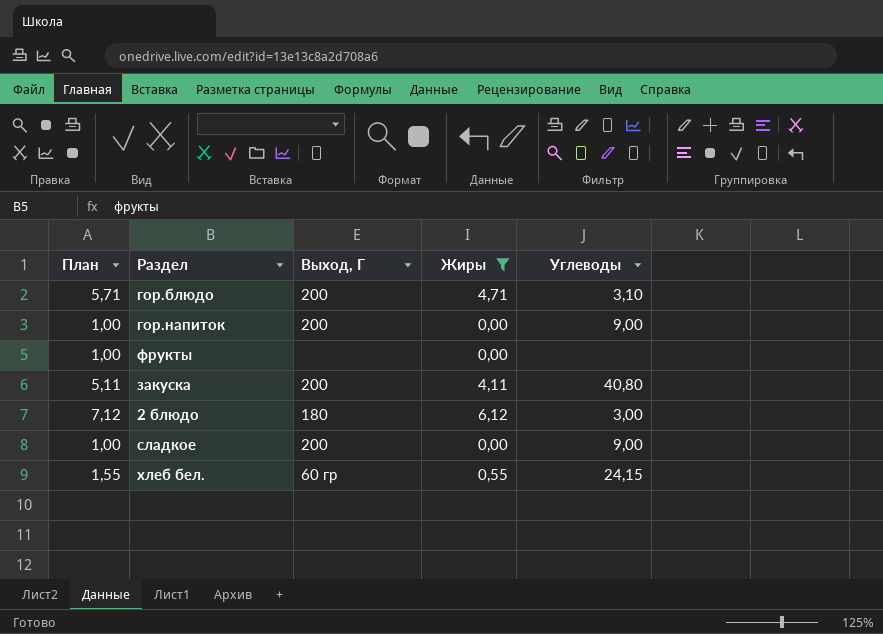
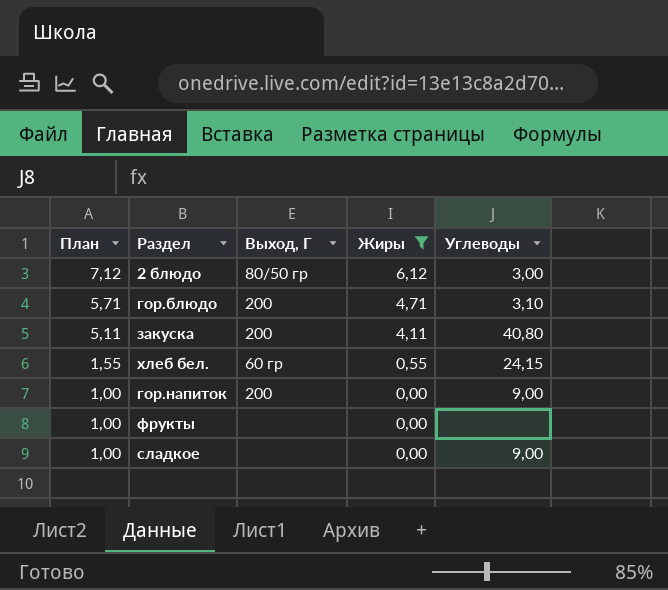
row order: none -> План descending
2 блюдо | Выход, Г: 180 -> 80/50 гр
сладкое | Выход, Г: 200 -> none

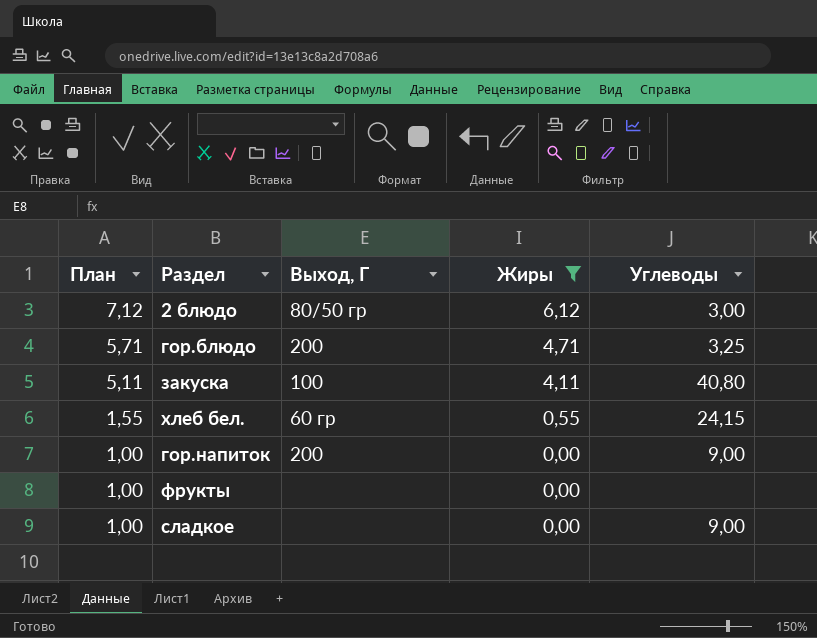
гор.блюдо | Углеводы: 3,10 -> 3,25
закуска | Выход, Г: 200 -> 100

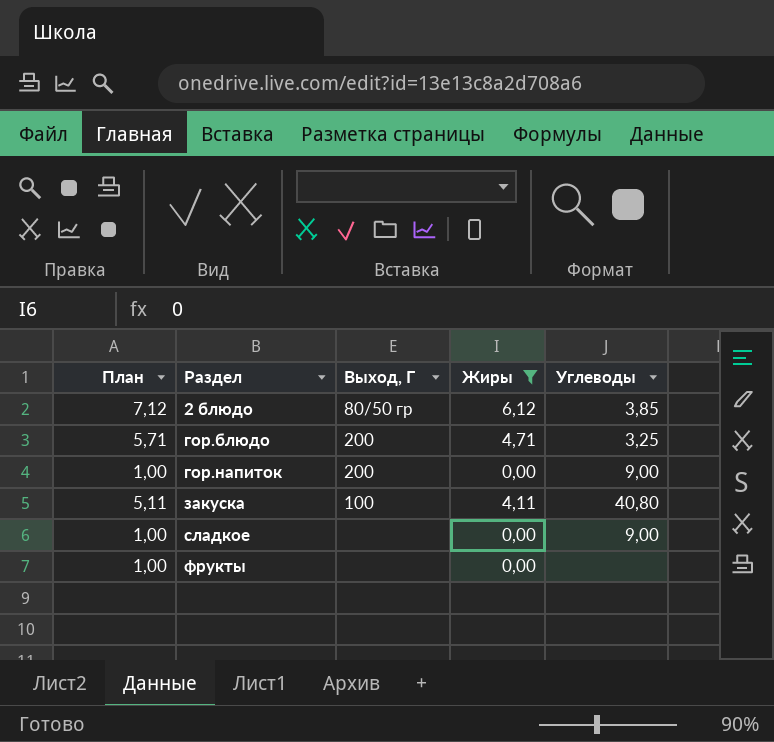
row order: План descending -> Раздел ascending
row хлеб бел.: 1,55 | 60 гр | 0,55 | 24,15 -> none
2 блюдо | Углеводы: 3,00 -> 3,85

